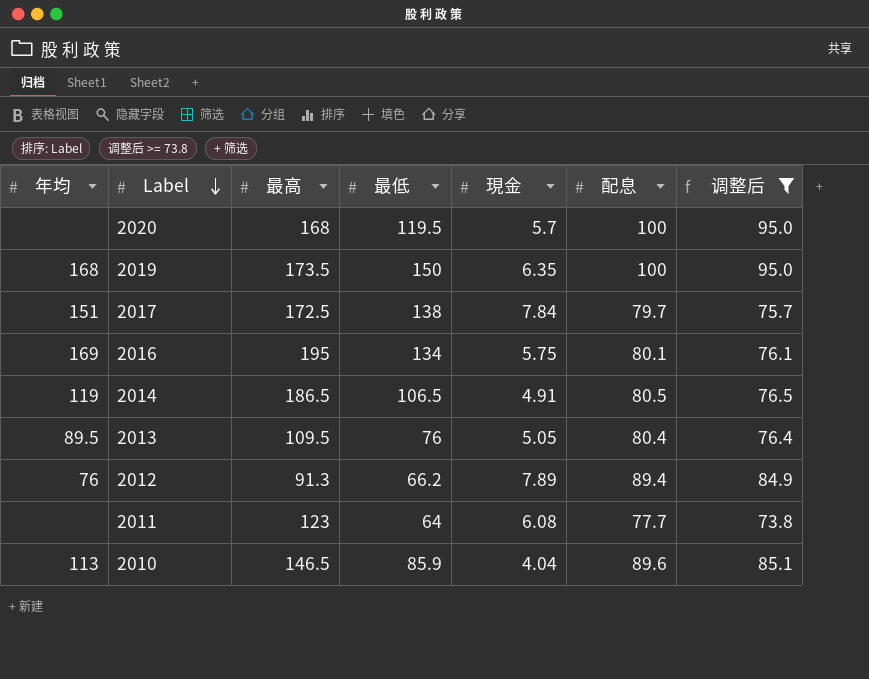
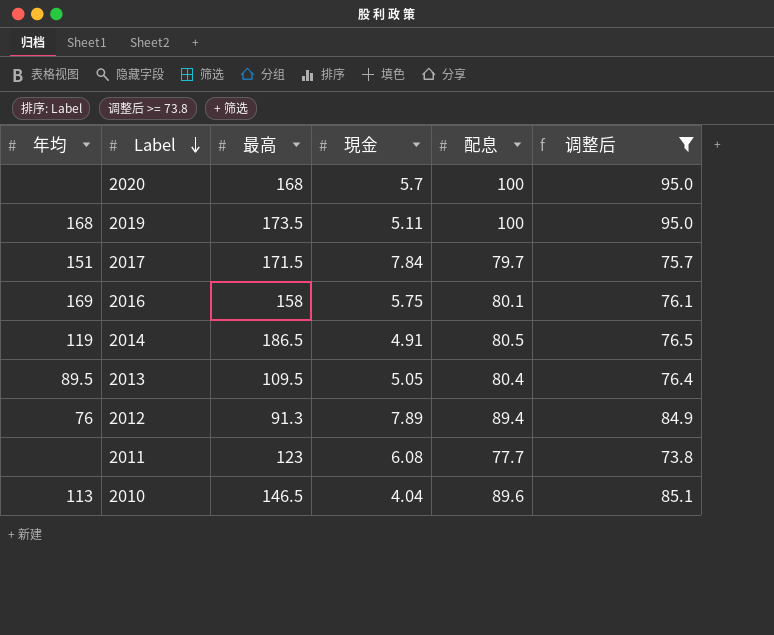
column 最低 | position: 4 -> none
2019 | 現金: 6.35 -> 5.11
2017 | 最高: 172.5 -> 171.5
2016 | 最高: 195 -> 158

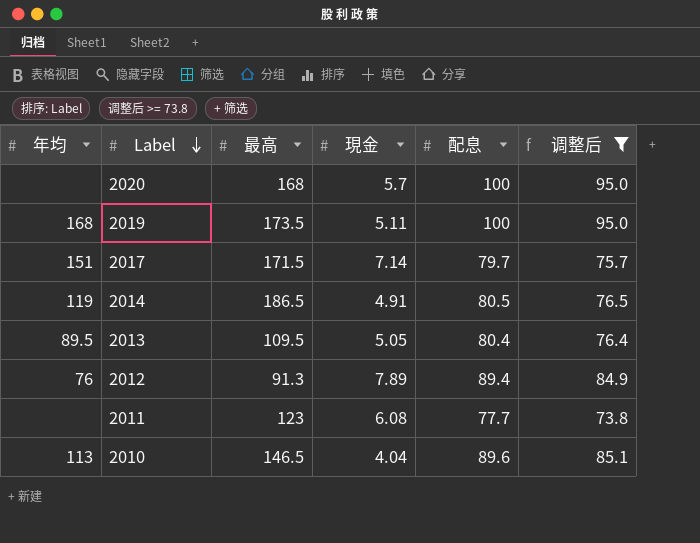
row 2016: 169 | 158 | 5.75 | 80.1 | 76.1 -> none
2017 | 現金: 7.84 -> 7.14

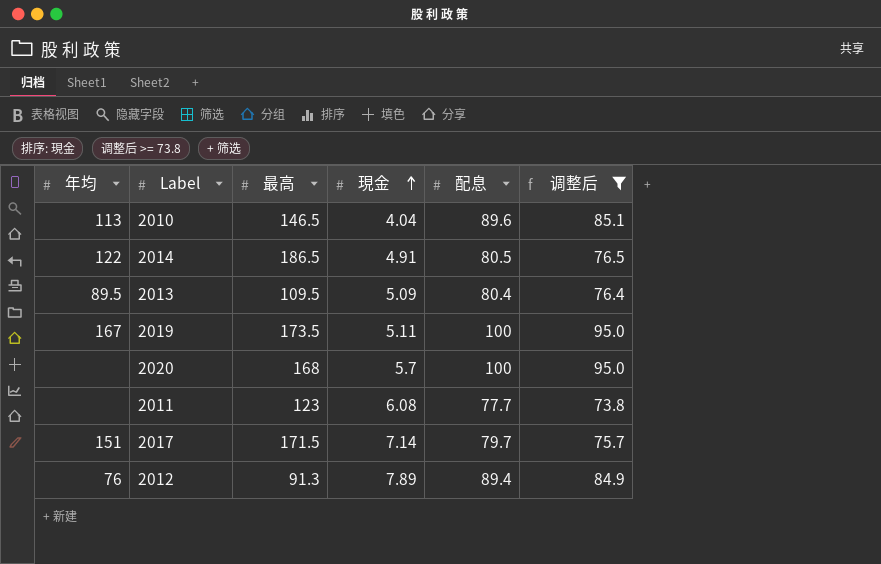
row order: Label descending -> 現金 ascending
2014 | 年均: 119 -> 122
2013 | 現金: 5.05 -> 5.09
2019 | 年均: 168 -> 167

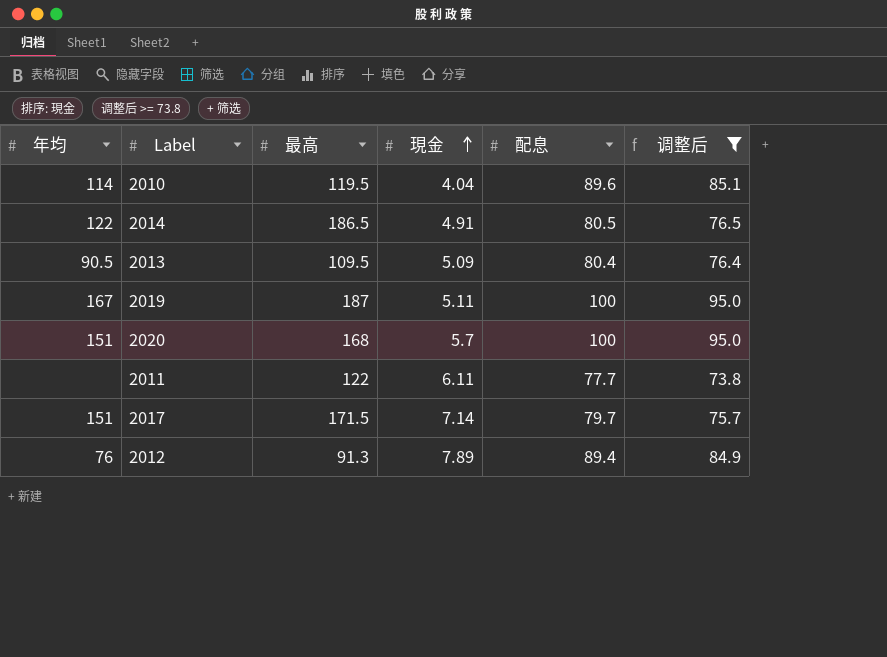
2010 | 年均: 113 -> 114
2010 | 最高: 146.5 -> 119.5
2013 | 年均: 89.5 -> 90.5
2019 | 最高: 173.5 -> 187
2020 | 年均: none -> 151
2011 | 最高: 123 -> 122
2011 | 現金: 6.08 -> 6.11

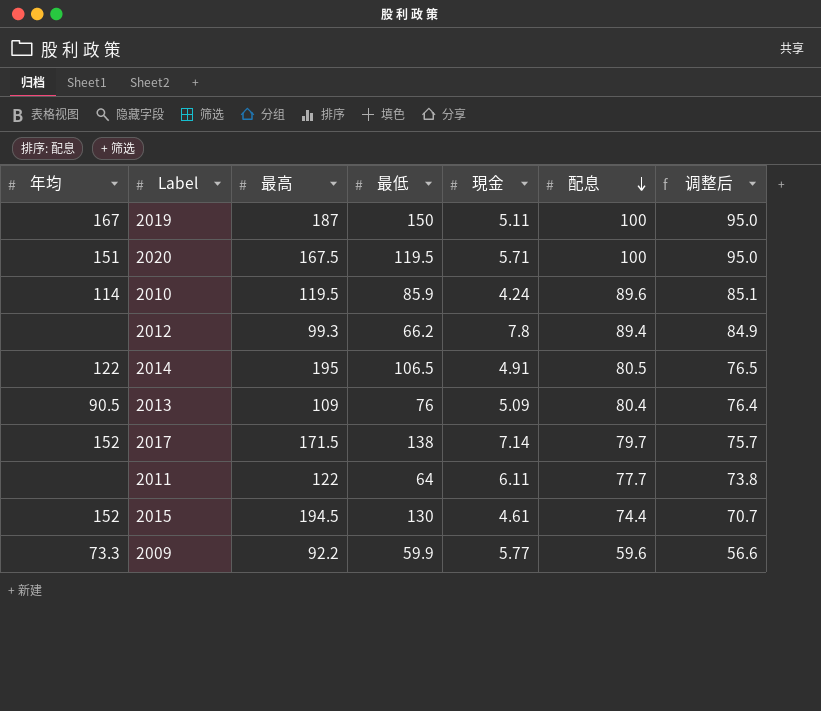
filter: 调整后 >= 73.8 -> none
row order: 現金 ascending -> 配息 descending
column 最低 | position: none -> 4
2020 | 最高: 168 -> 167.5
2020 | 現金: 5.7 -> 5.71
2010 | 現金: 4.04 -> 4.24
2012 | 年均: 76 -> none
2012 | 最高: 91.3 -> 99.3
2012 | 現金: 7.89 -> 7.8
2014 | 最高: 186.5 -> 195
2013 | 最高: 109.5 -> 109
2017 | 年均: 151 -> 152

